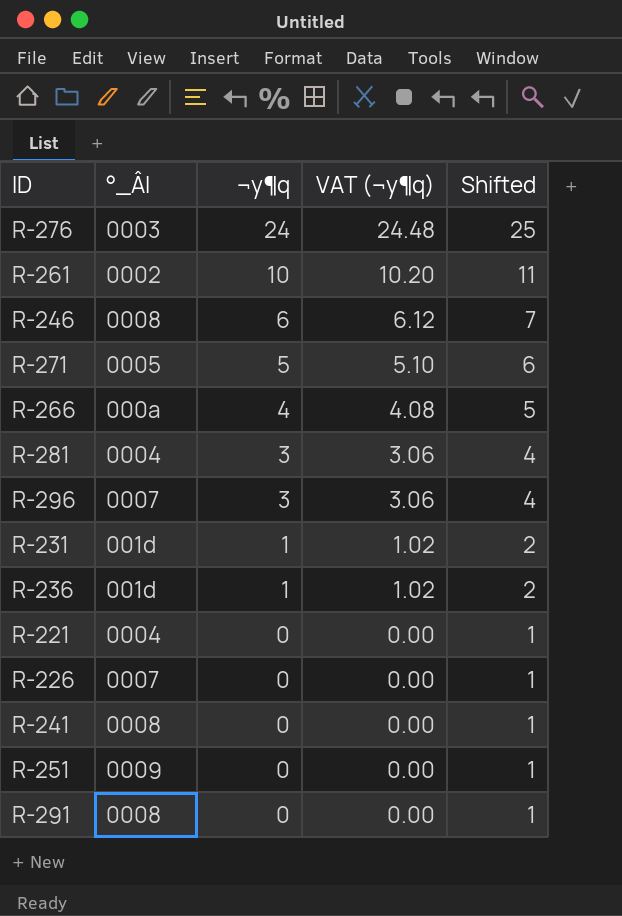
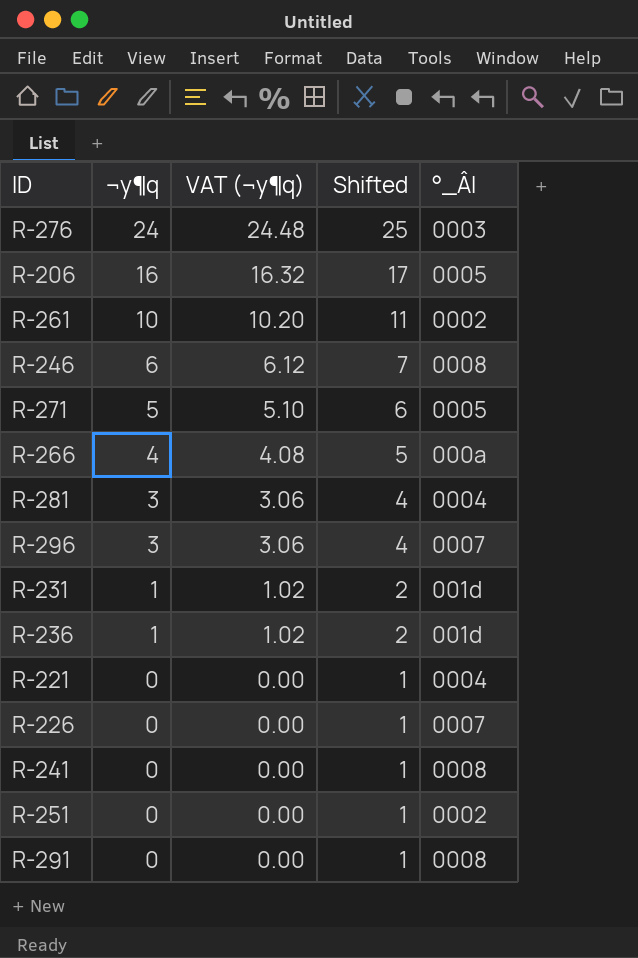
column °_ÂI | position: 2 -> 5
row R-206: none -> 16 | 16.32 | 17 | 0005
R-251 | °_ÂI: 0009 -> 0002

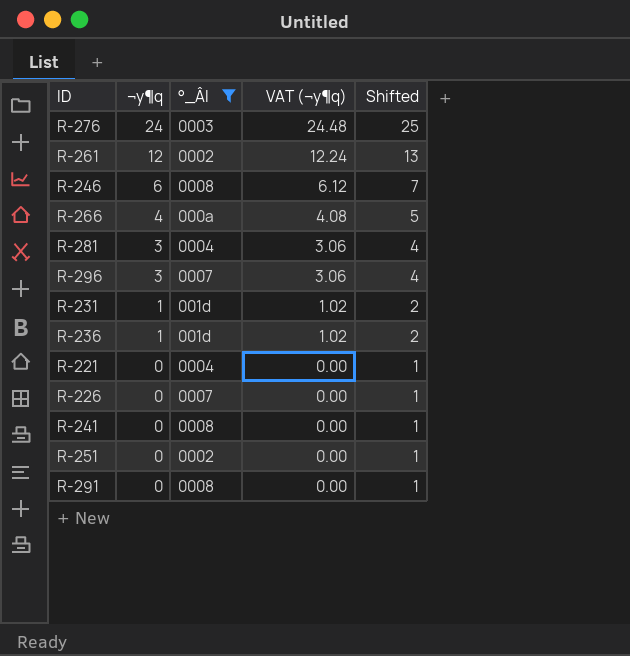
filter: none -> °_ÂI != 0005
column °_ÂI | position: 5 -> 3
R-261 | ¬y¶q: 10 -> 12
R-261 | VAT (¬y¶q): 10.20 -> 12.24
R-261 | Shifted: 11 -> 13

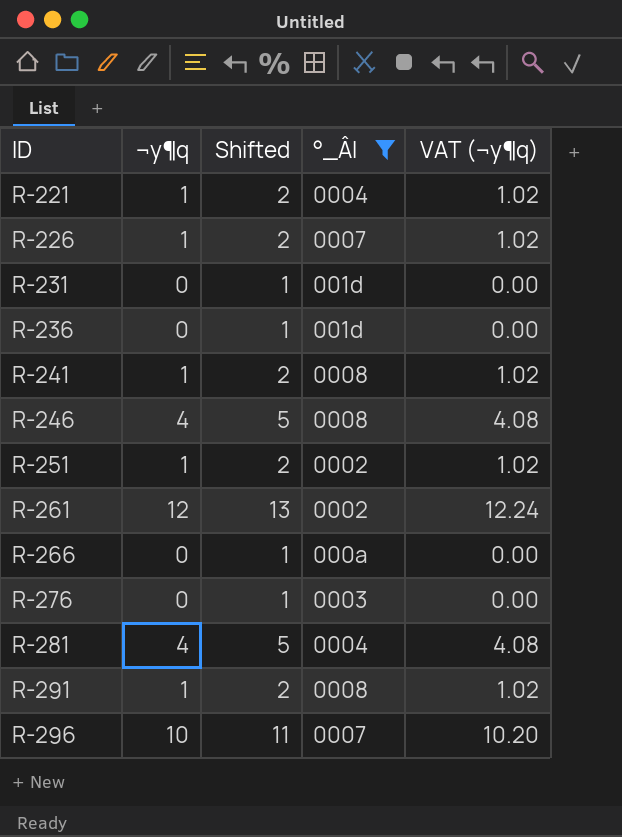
row order: ¬y¶q descending -> ID ascending
column Shifted | position: 5 -> 3
R-221 | ¬y¶q: 0 -> 1
R-221 | Shifted: 1 -> 2
R-221 | VAT (¬y¶q): 0.00 -> 1.02
R-226 | ¬y¶q: 0 -> 1
R-226 | Shifted: 1 -> 2
R-226 | VAT (¬y¶q): 0.00 -> 1.02
R-231 | ¬y¶q: 1 -> 0
R-231 | Shifted: 2 -> 1
R-231 | VAT (¬y¶q): 1.02 -> 0.00
R-236 | ¬y¶q: 1 -> 0
R-236 | Shifted: 2 -> 1
R-236 | VAT (¬y¶q): 1.02 -> 0.00
R-241 | ¬y¶q: 0 -> 1
R-241 | Shifted: 1 -> 2
R-241 | VAT (¬y¶q): 0.00 -> 1.02
R-246 | ¬y¶q: 6 -> 4
R-246 | Shifted: 7 -> 5
R-246 | VAT (¬y¶q): 6.12 -> 4.08
R-251 | ¬y¶q: 0 -> 1
R-251 | Shifted: 1 -> 2
R-251 | VAT (¬y¶q): 0.00 -> 1.02
R-266 | ¬y¶q: 4 -> 0
R-266 | Shifted: 5 -> 1
R-266 | VAT (¬y¶q): 4.08 -> 0.00
R-276 | ¬y¶q: 24 -> 0
R-276 | Shifted: 25 -> 1
R-276 | VAT (¬y¶q): 24.48 -> 0.00
R-281 | ¬y¶q: 3 -> 4
R-281 | Shifted: 4 -> 5
R-281 | VAT (¬y¶q): 3.06 -> 4.08
R-291 | ¬y¶q: 0 -> 1
R-291 | Shifted: 1 -> 2
R-291 | VAT (¬y¶q): 0.00 -> 1.02
R-296 | ¬y¶q: 3 -> 10
R-296 | Shifted: 4 -> 11
R-296 | VAT (¬y¶q): 3.06 -> 10.20

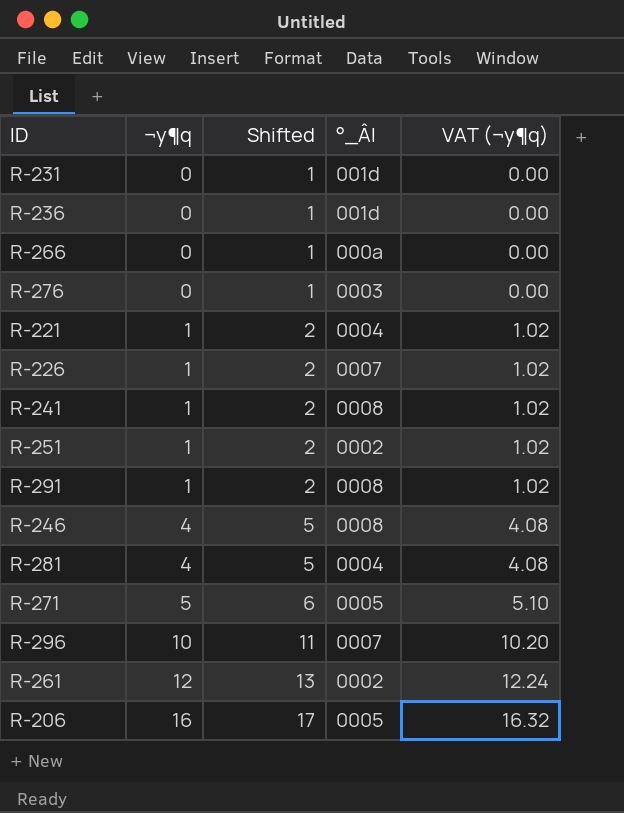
filter: °_ÂI != 0005 -> none
row order: ID ascending -> ¬y¶q ascending

